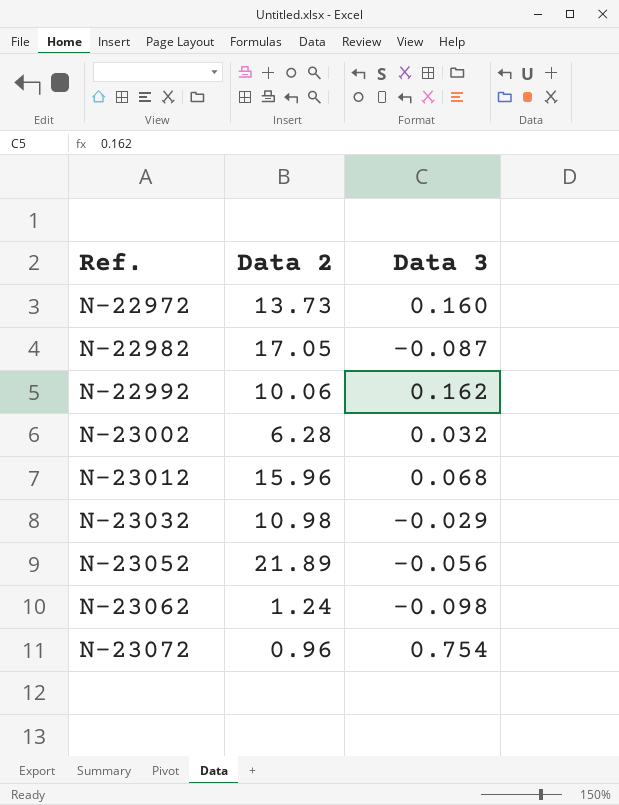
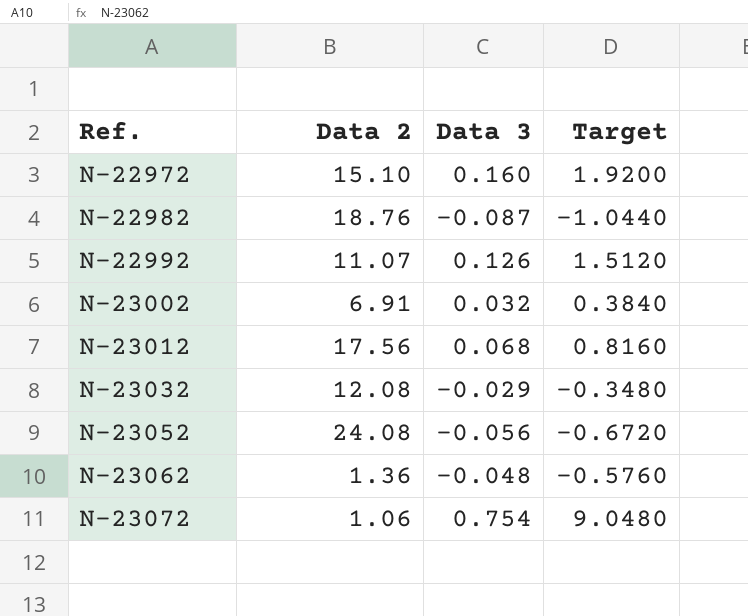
column Target | formula: none -> [Data 3] * 12
N-22972 | Data 2: 13.73 -> 15.10
N-22982 | Data 2: 17.05 -> 18.76
N-22992 | Data 2: 10.06 -> 11.07
N-22992 | Data 3: 0.162 -> 0.126
N-23002 | Data 2: 6.28 -> 6.91
N-23012 | Data 2: 15.96 -> 17.56
N-23032 | Data 2: 10.98 -> 12.08
N-23052 | Data 2: 21.89 -> 24.08
N-23062 | Data 2: 1.24 -> 1.36
N-23062 | Data 3: -0.098 -> -0.048
N-23072 | Data 2: 0.96 -> 1.06

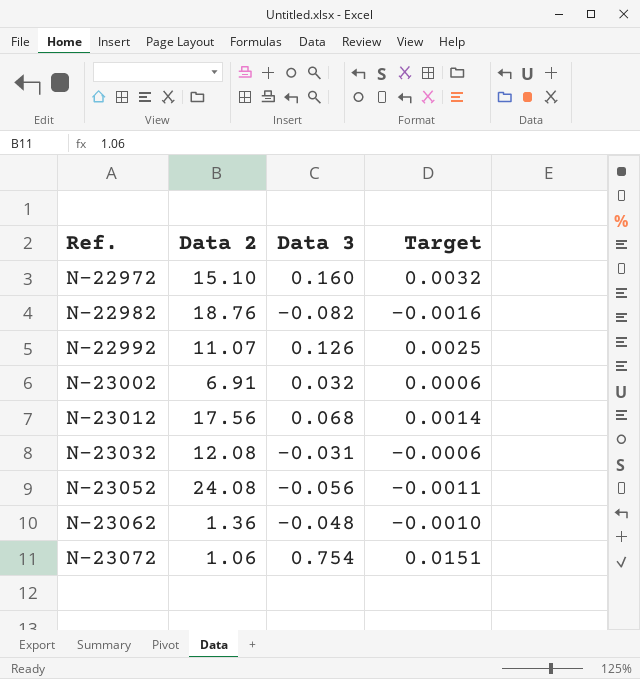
column Target | formula: [Data 3] * 12 -> [Data 3] * 0.02
N-22982 | Data 3: -0.087 -> -0.082
N-23032 | Data 3: -0.029 -> -0.031

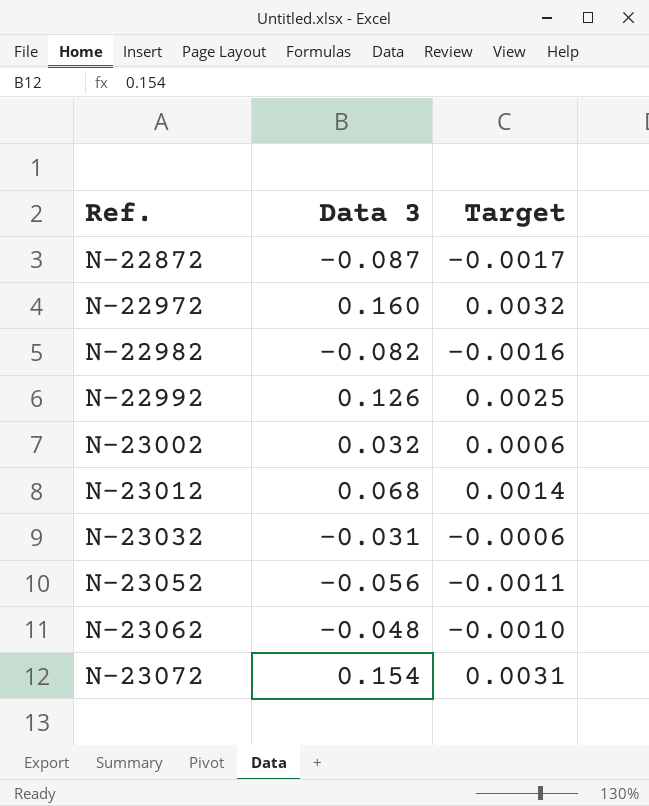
column Data 2 | position: 2 -> none
row N-22872: none -> -0.087 | -0.0017
N-23072 | Data 3: 0.754 -> 0.154
N-23072 | Target: 0.0151 -> 0.0031

